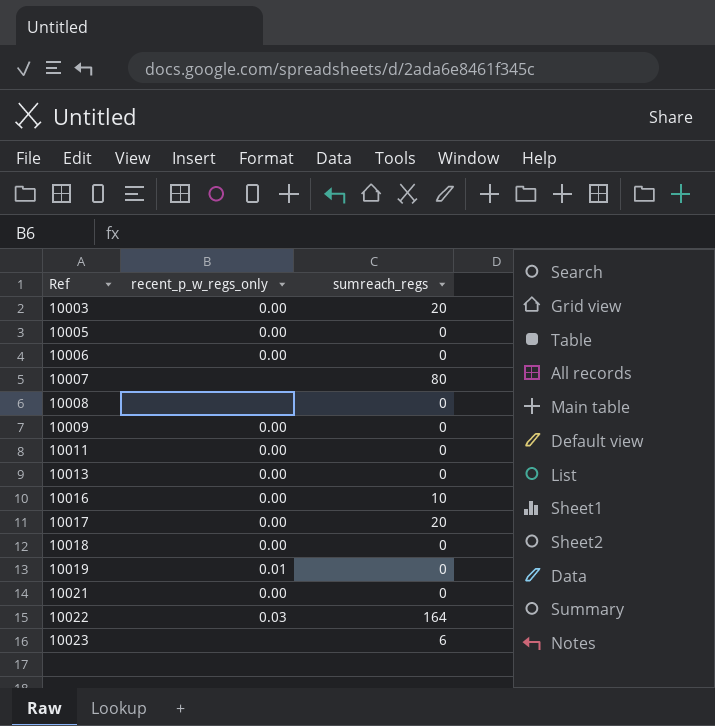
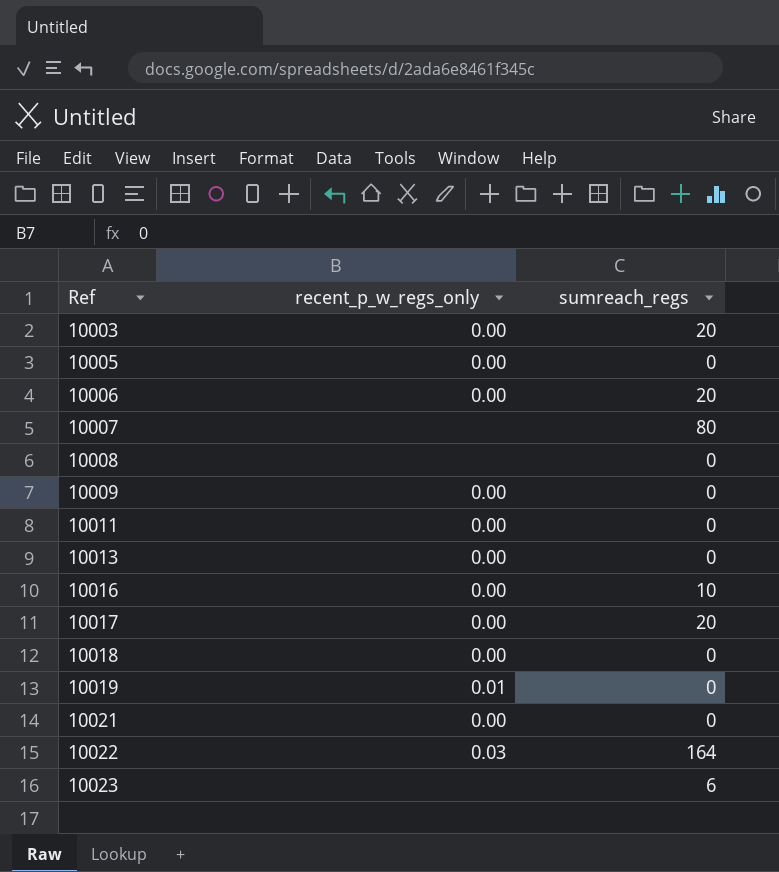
10006 | sumreach_regs: 0 -> 20

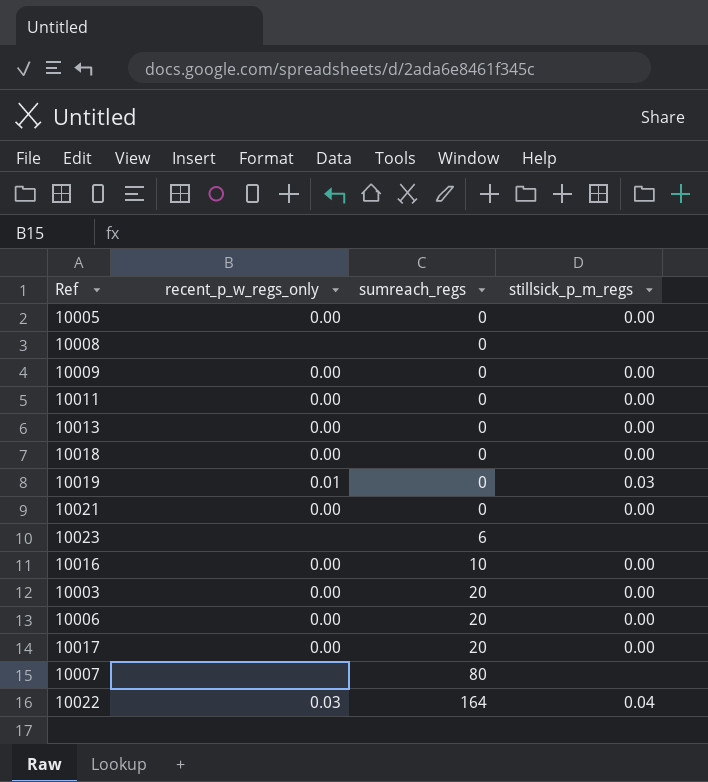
row order: Ref ascending -> sumreach_regs ascending
column stillsick_p_m_regs | position: none -> 4

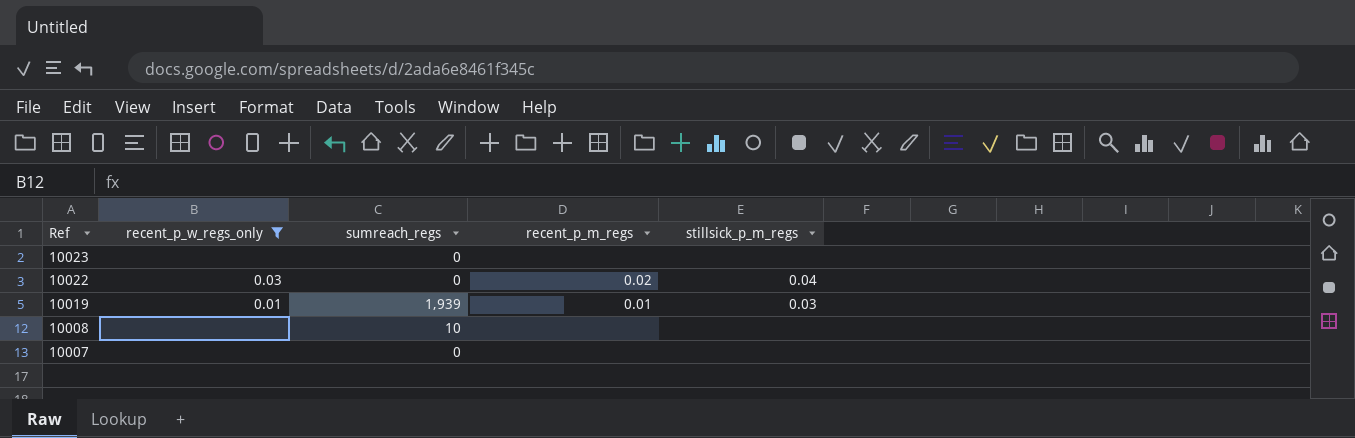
filter: none -> recent_p_w_regs_only != 0.00
row order: sumreach_regs ascending -> Ref descending
column recent_p_m_regs | position: none -> 4
10023 | sumreach_regs: 6 -> 0
10022 | sumreach_regs: 164 -> 0
10019 | sumreach_regs: 0 -> 1,939
10008 | sumreach_regs: 0 -> 10
10007 | sumreach_regs: 80 -> 0

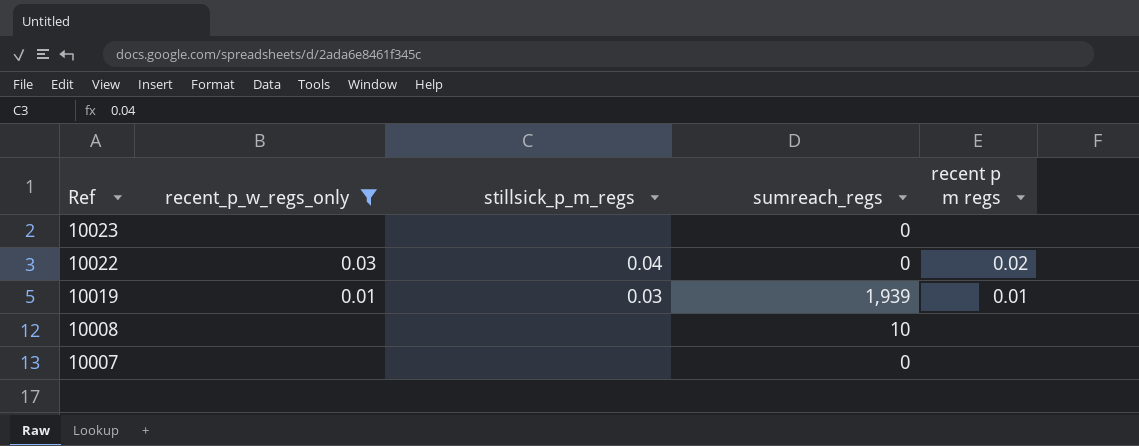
column stillsick_p_m_regs | position: 5 -> 3
column name: recent_p_m_regs -> recent p m regs

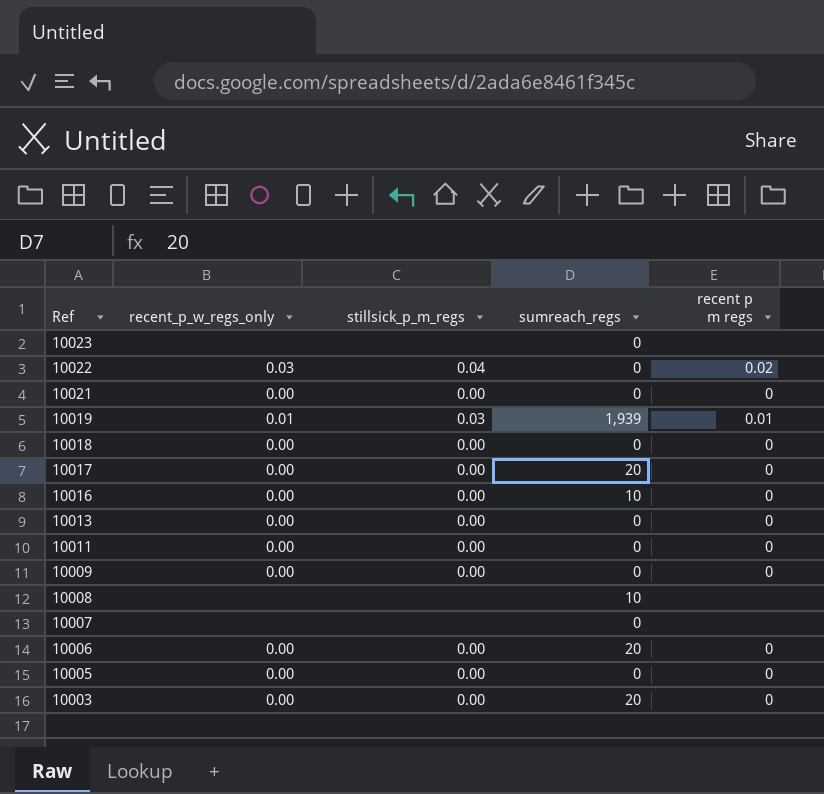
filter: recent_p_w_regs_only != 0.00 -> none

